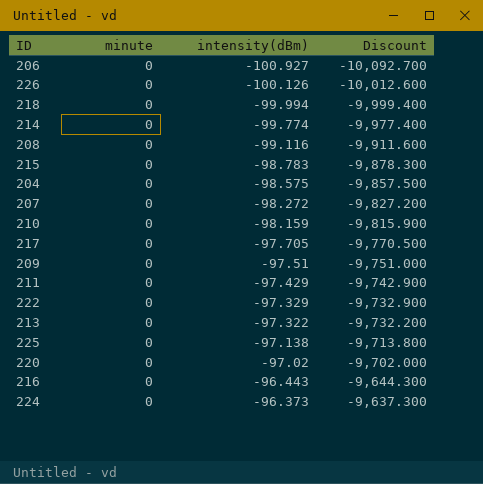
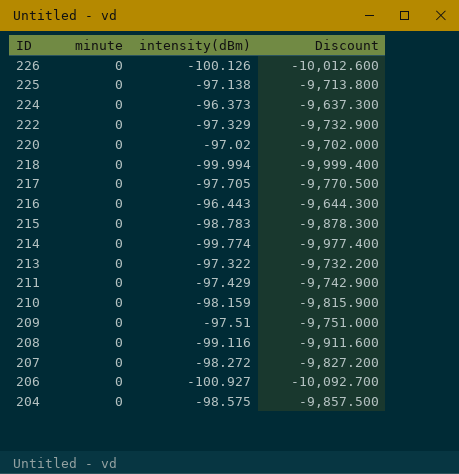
row order: intensity(dBm) ascending -> ID descending

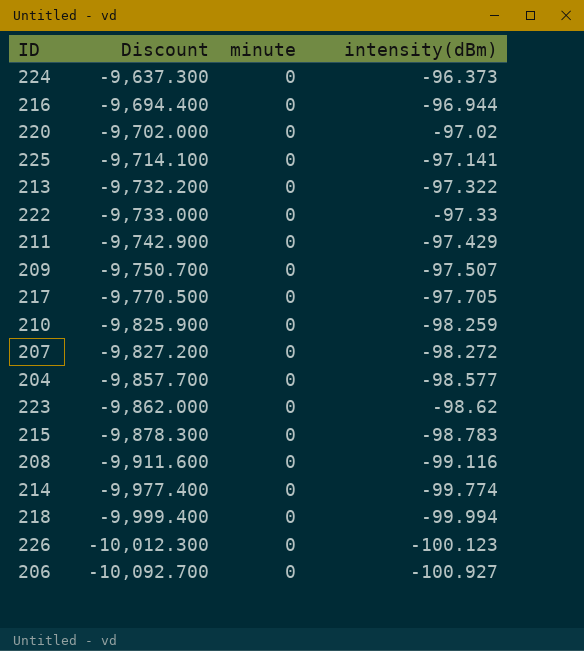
row order: ID descending -> Discount descending
column Discount | position: 4 -> 2
216 | Discount: -9,644.300 -> -9,694.400
216 | intensity(dBm): -96.443 -> -96.944
225 | Discount: -9,713.800 -> -9,714.100
225 | intensity(dBm): -97.138 -> -97.141
222 | Discount: -9,732.900 -> -9,733.000
222 | intensity(dBm): -97.329 -> -97.33
209 | Discount: -9,751.000 -> -9,750.700
209 | intensity(dBm): -97.51 -> -97.507
210 | Discount: -9,815.900 -> -9,825.900
210 | intensity(dBm): -98.159 -> -98.259
204 | Discount: -9,857.500 -> -9,857.700
204 | intensity(dBm): -98.575 -> -98.577
row 223: none -> -9,862.000 | 0 | -98.62
226 | Discount: -10,012.600 -> -10,012.300
226 | intensity(dBm): -100.126 -> -100.123

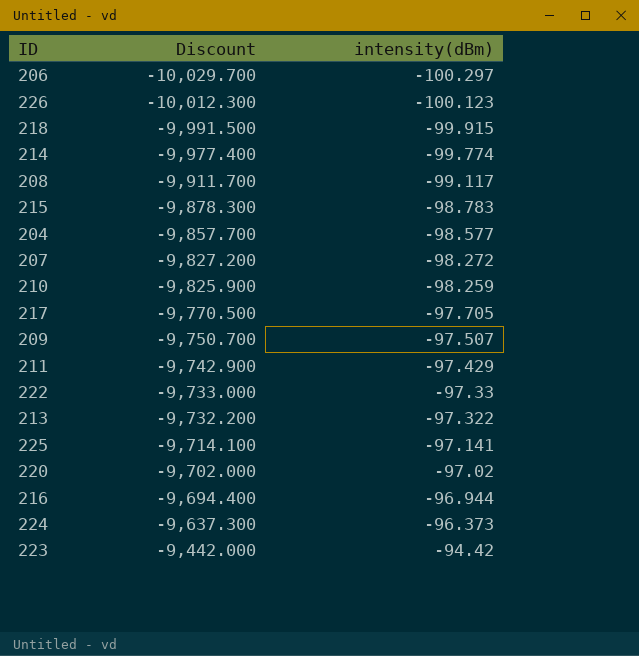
row order: Discount descending -> Discount ascending
column minute | position: 3 -> none
206 | Discount: -10,092.700 -> -10,029.700
206 | intensity(dBm): -100.927 -> -100.297
218 | Discount: -9,999.400 -> -9,991.500
218 | intensity(dBm): -99.994 -> -99.915
208 | Discount: -9,911.600 -> -9,911.700
208 | intensity(dBm): -99.116 -> -99.117
223 | Discount: -9,862.000 -> -9,442.000
223 | intensity(dBm): -98.62 -> -94.42

